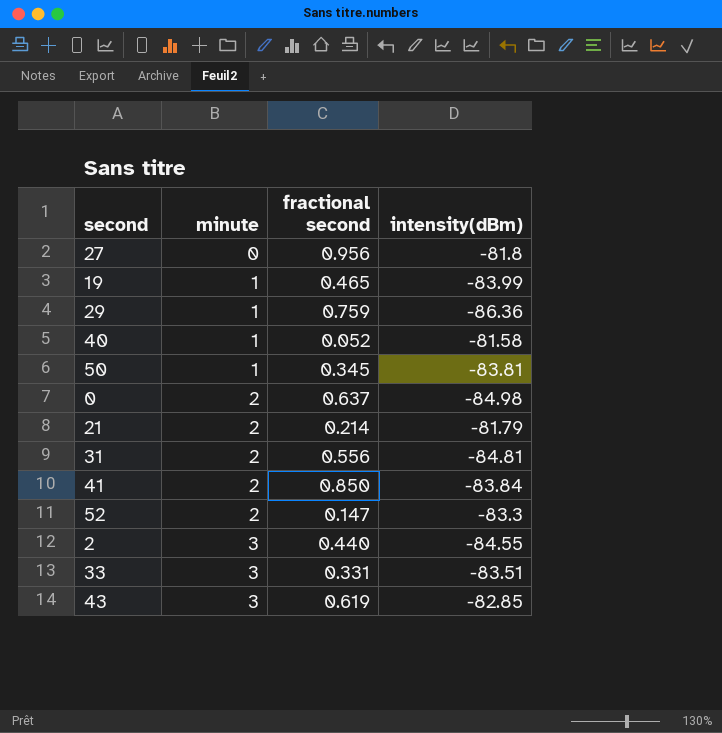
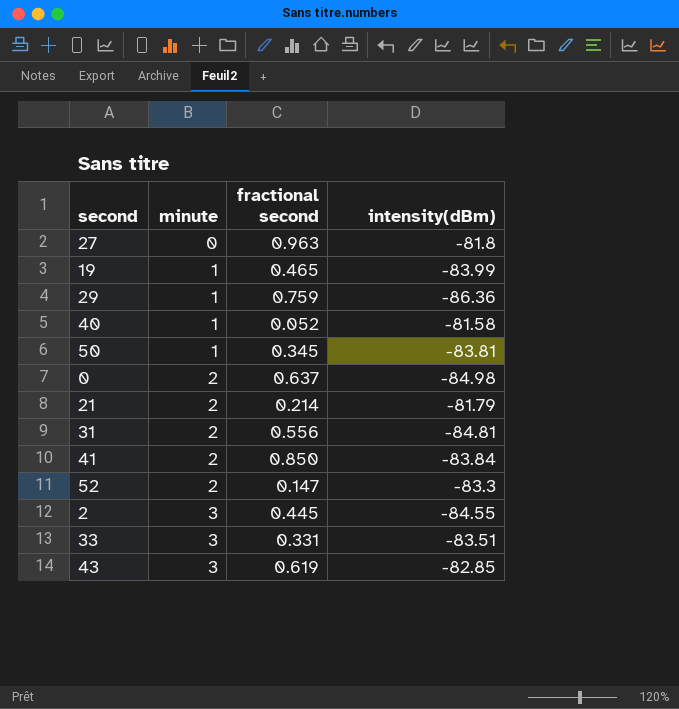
27 | fractional second: 0.956 -> 0.963
2 | fractional second: 0.440 -> 0.445

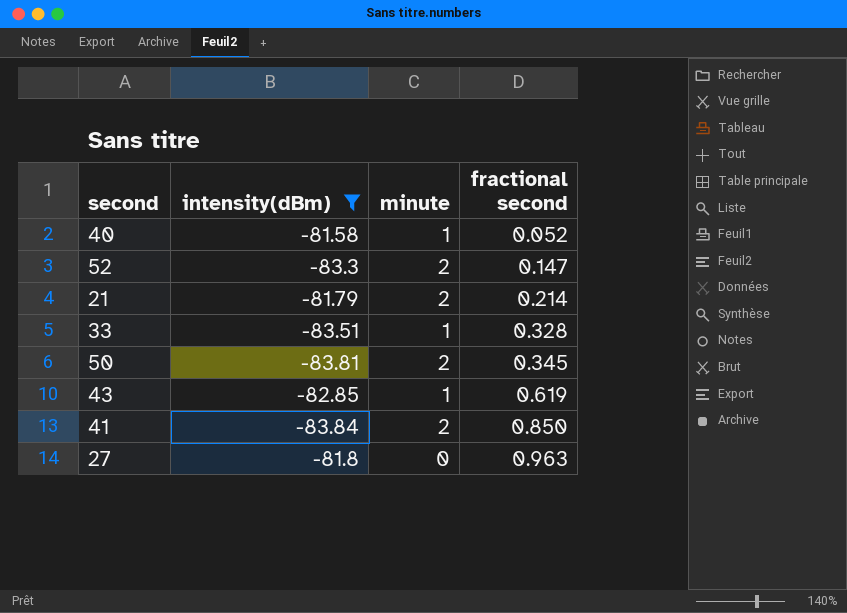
filter: none -> intensity(dBm) >= -83.84
row order: minute ascending -> fractional second ascending
column intensity(dBm) | position: 4 -> 2
33 | minute: 3 -> 1
33 | fractional second: 0.331 -> 0.328
50 | minute: 1 -> 2
43 | minute: 3 -> 1

